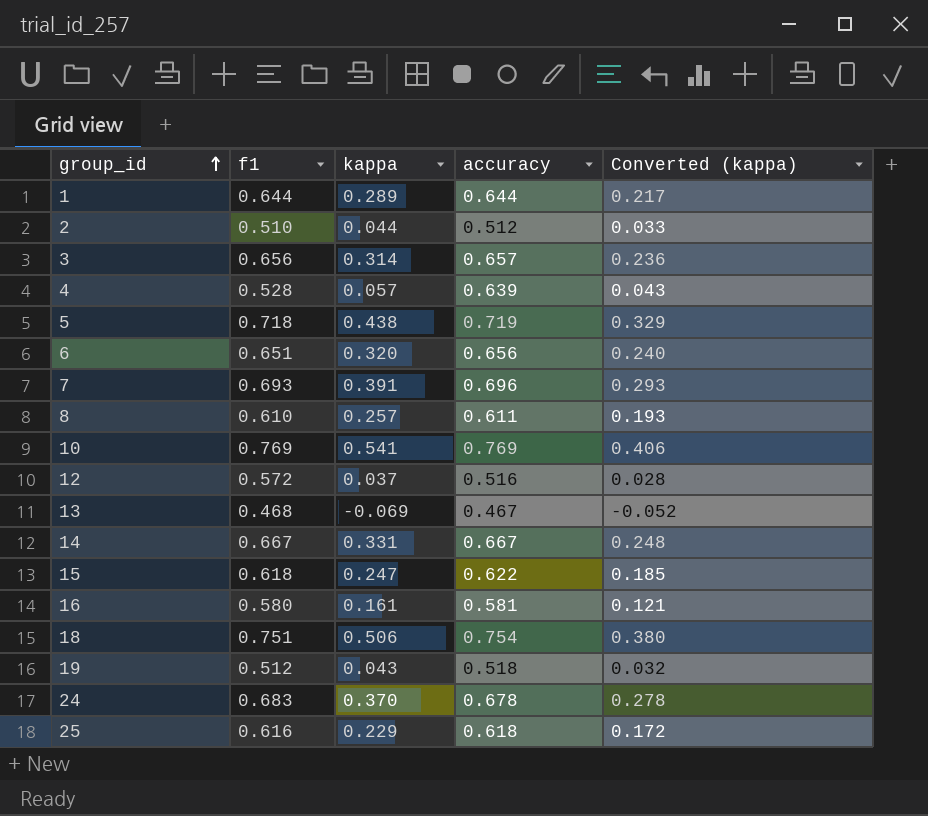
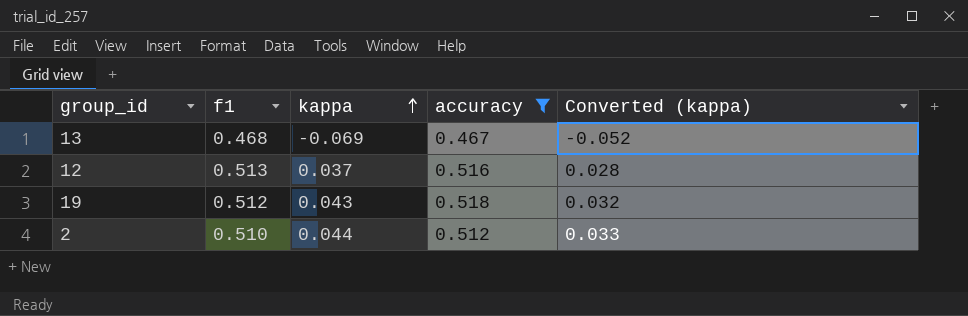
filter: none -> accuracy <= 0.518
row order: group_id ascending -> kappa ascending
12 | f1: 0.572 -> 0.513

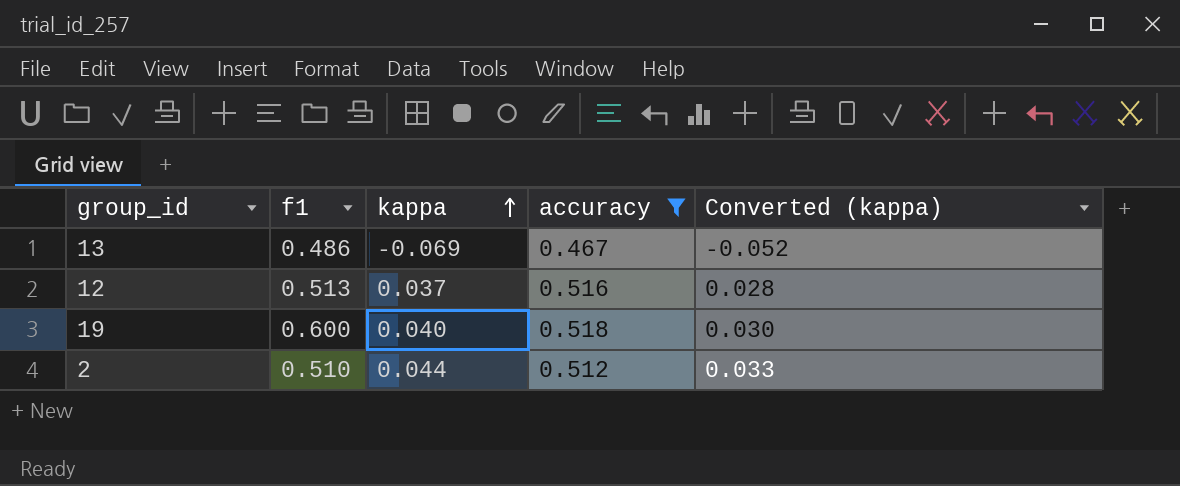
13 | f1: 0.468 -> 0.486
19 | f1: 0.512 -> 0.600
19 | kappa: 0.043 -> 0.040
19 | Converted (kappa): 0.032 -> 0.030

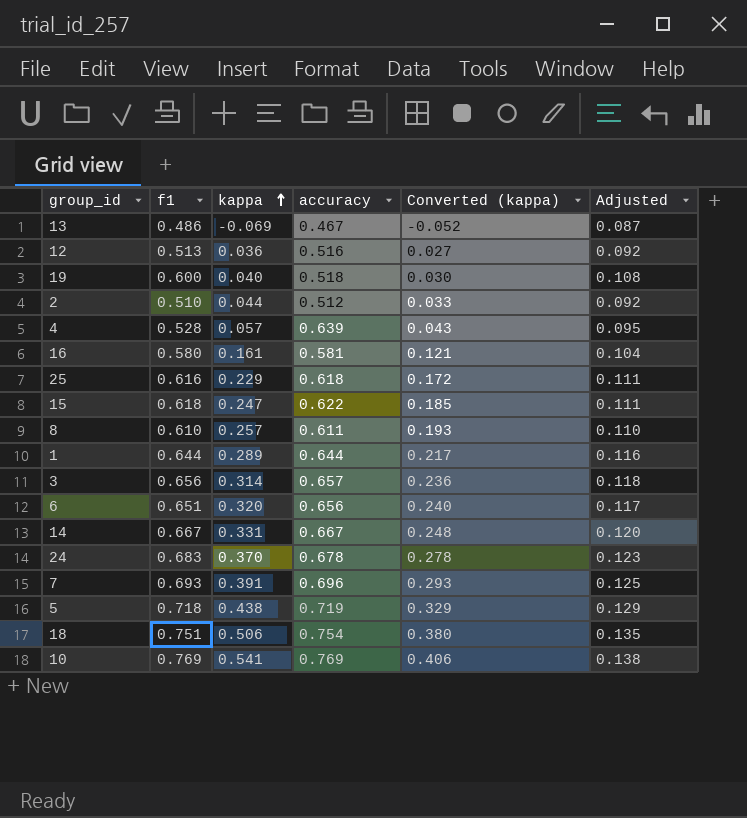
filter: accuracy <= 0.518 -> none
column Adjusted | formula: none -> [f1] * 0.18
12 | kappa: 0.037 -> 0.036
12 | Converted (kappa): 0.028 -> 0.027

